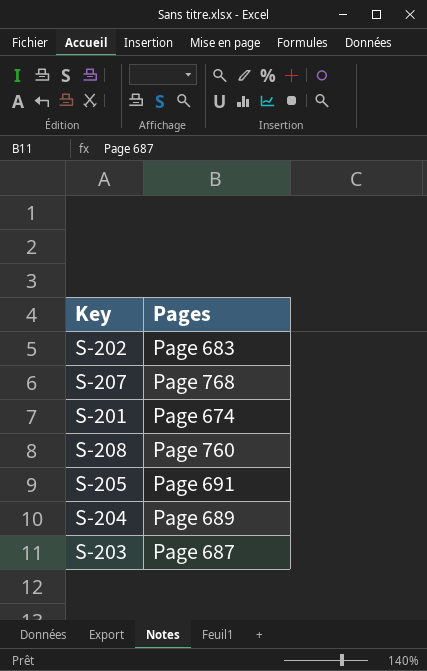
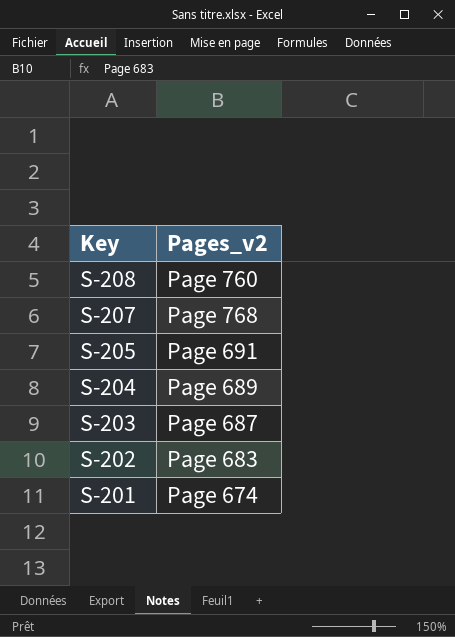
row order: none -> Key descending
column name: Pages -> Pages_v2

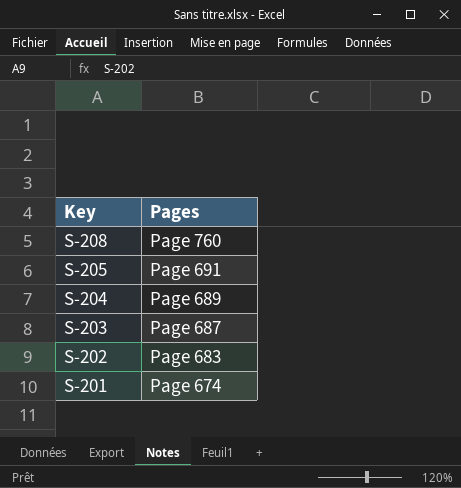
column name: Pages_v2 -> Pages
row S-207: Page 768 -> none

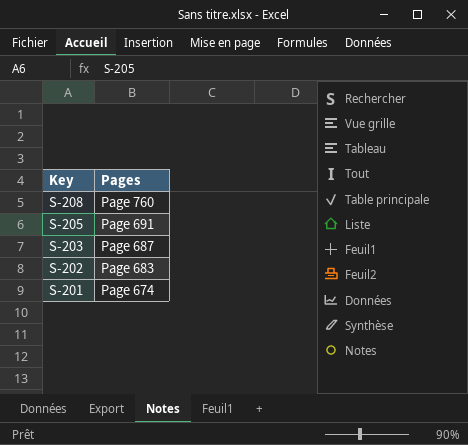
row S-204: Page 689 -> none

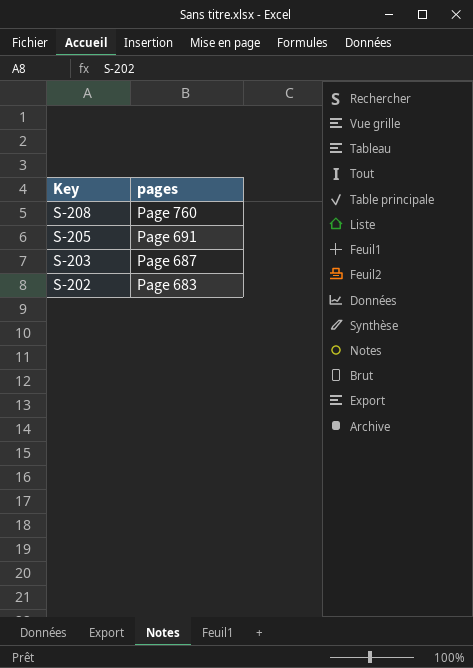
column name: Pages -> pages
row S-201: Page 674 -> none

